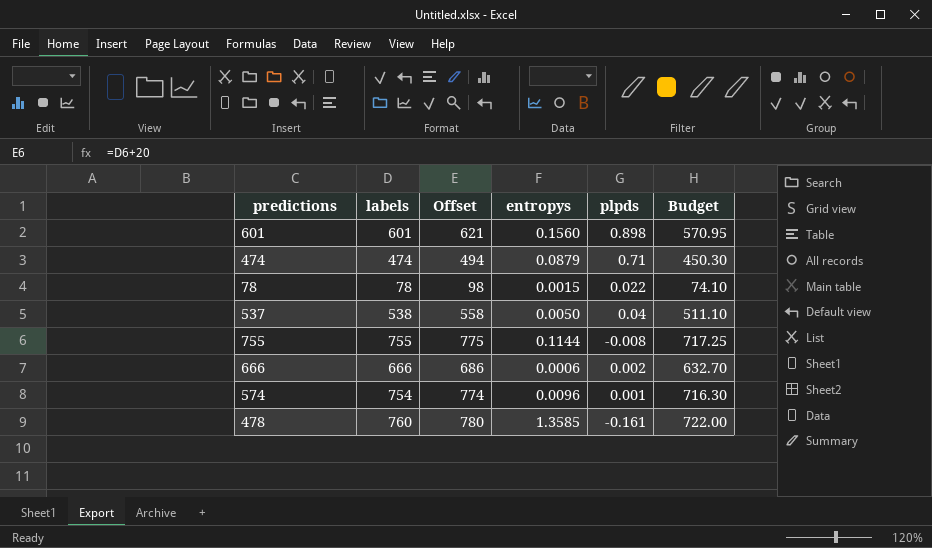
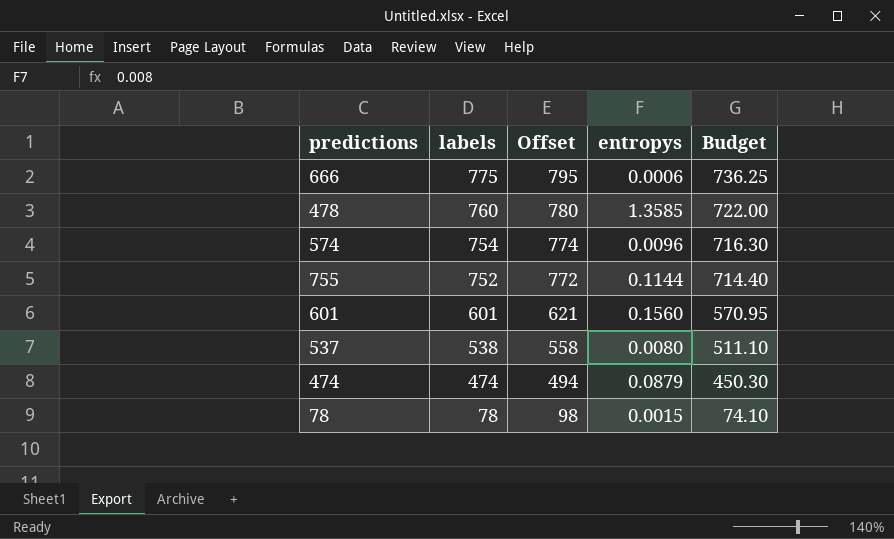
row order: none -> labels descending
column plpds | position: 5 -> none
666 | labels: 666 -> 775
666 | Offset: 686 -> 795
666 | Budget: 632.70 -> 736.25
755 | labels: 755 -> 752
755 | Offset: 775 -> 772
755 | Budget: 717.25 -> 714.40
537 | entropys: 0.0050 -> 0.0080

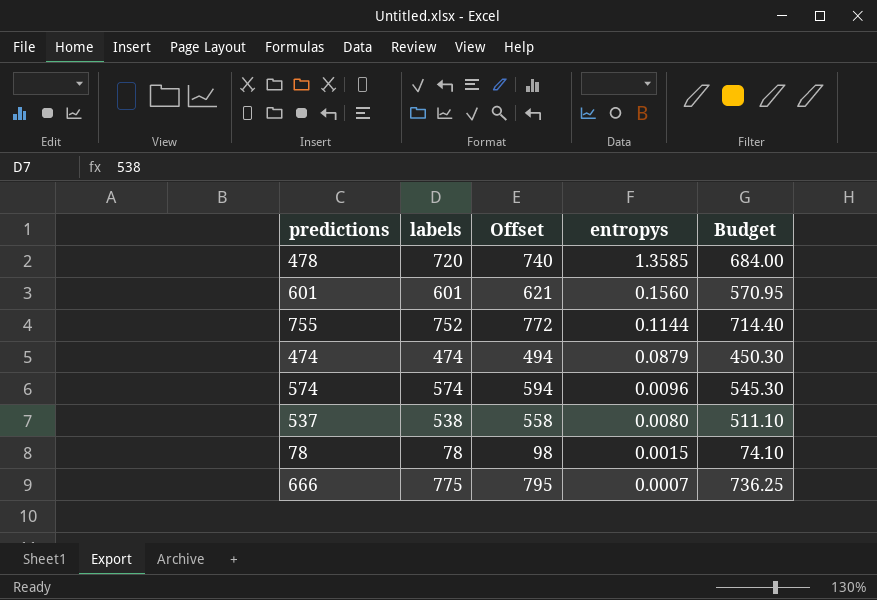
row order: labels descending -> entropys descending
478 | labels: 760 -> 720
478 | Offset: 780 -> 740
478 | Budget: 722.00 -> 684.00
574 | labels: 754 -> 574
574 | Offset: 774 -> 594
574 | Budget: 716.30 -> 545.30
666 | entropys: 0.0006 -> 0.0007

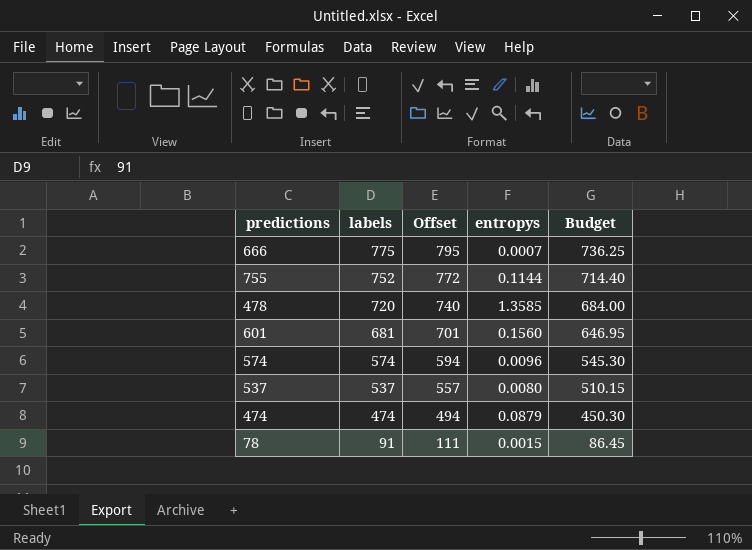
row order: entropys descending -> labels descending
601 | labels: 601 -> 681
601 | Offset: 621 -> 701
601 | Budget: 570.95 -> 646.95
537 | labels: 538 -> 537
537 | Offset: 558 -> 557
537 | Budget: 511.10 -> 510.15
78 | labels: 78 -> 91
78 | Offset: 98 -> 111
78 | Budget: 74.10 -> 86.45

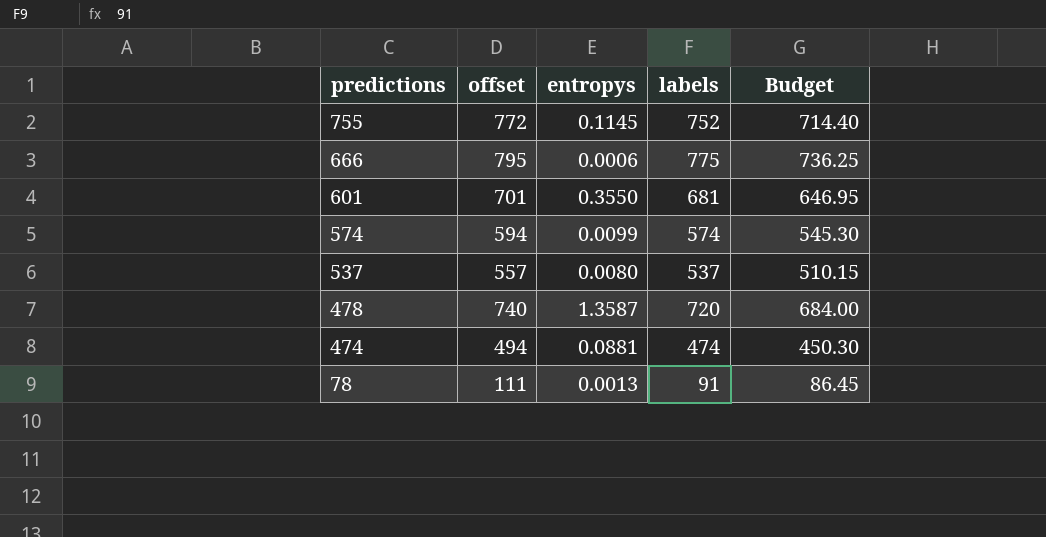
row order: labels descending -> predictions descending
column name: Offset -> offset
column labels | position: 2 -> 4
755 | entropys: 0.1144 -> 0.1145
666 | entropys: 0.0007 -> 0.0006
601 | entropys: 0.1560 -> 0.3550
574 | entropys: 0.0096 -> 0.0099
478 | entropys: 1.3585 -> 1.3587
474 | entropys: 0.0879 -> 0.0881
78 | entropys: 0.0015 -> 0.0013

